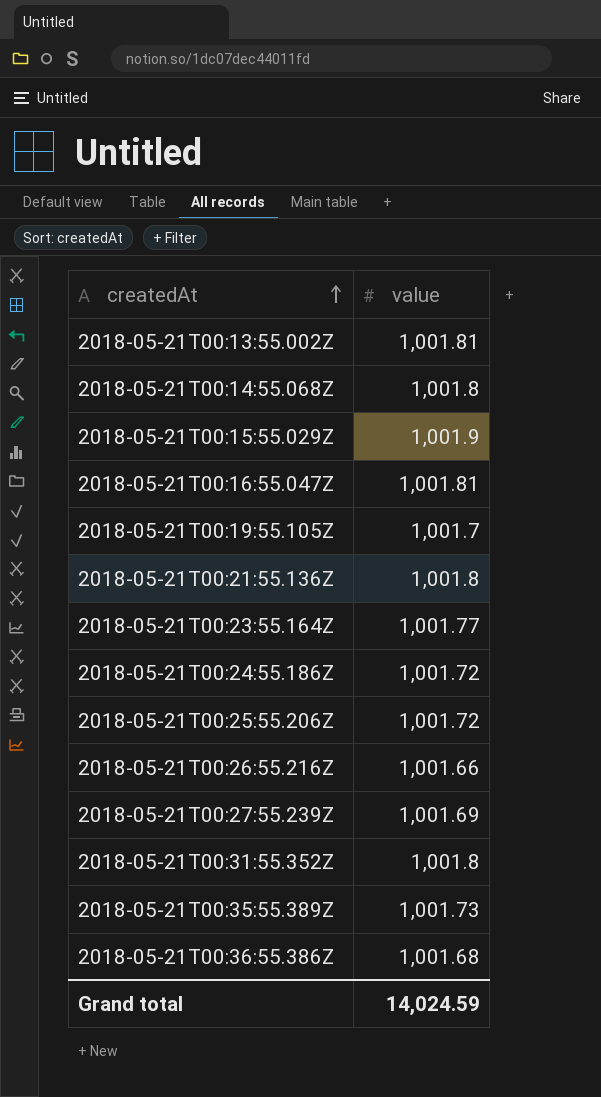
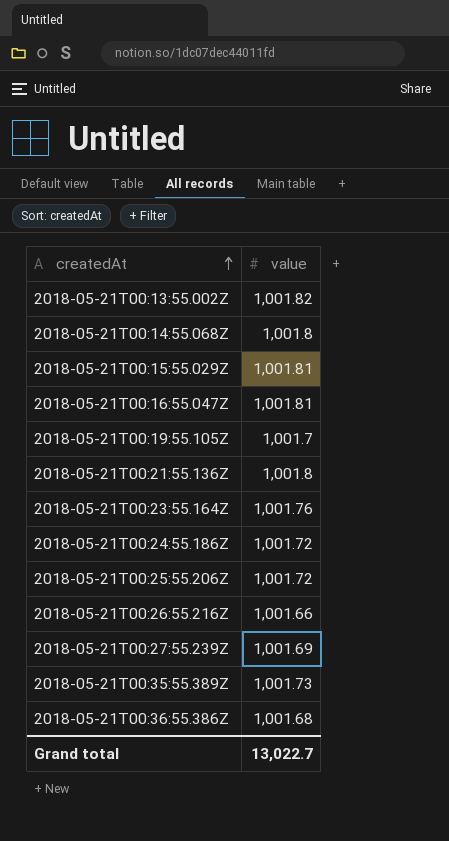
row 2018-05-21T00:31:55.352Z: 1,001.8 -> none
2018-05-21T00:13:55.002Z | value: 1,001.81 -> 1,001.82
2018-05-21T00:15:55.029Z | value: 1,001.9 -> 1,001.81
2018-05-21T00:23:55.164Z | value: 1,001.77 -> 1,001.76
Grand total | value: 14,024.59 -> 13,022.7

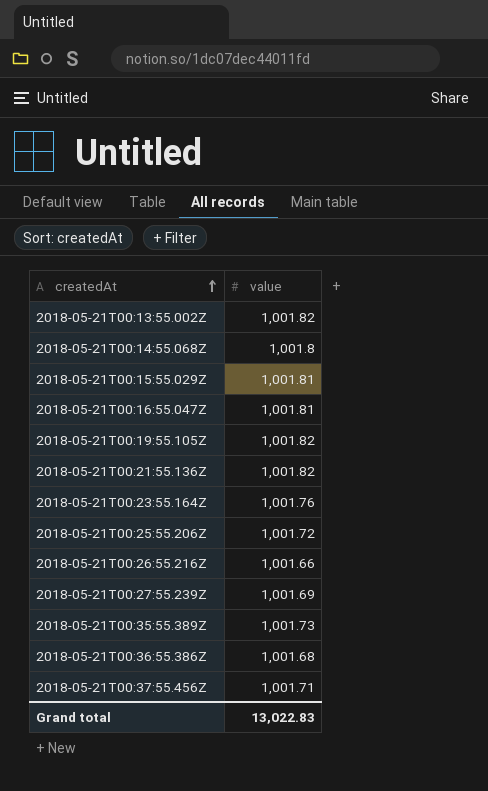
row 2018-05-21T00:24:55.186Z: 1,001.72 -> none
2018-05-21T00:19:55.105Z | value: 1,001.7 -> 1,001.82
2018-05-21T00:21:55.136Z | value: 1,001.8 -> 1,001.82
row 2018-05-21T00:37:55.456Z: none -> 1,001.71
Grand total | value: 13,022.7 -> 13,022.83

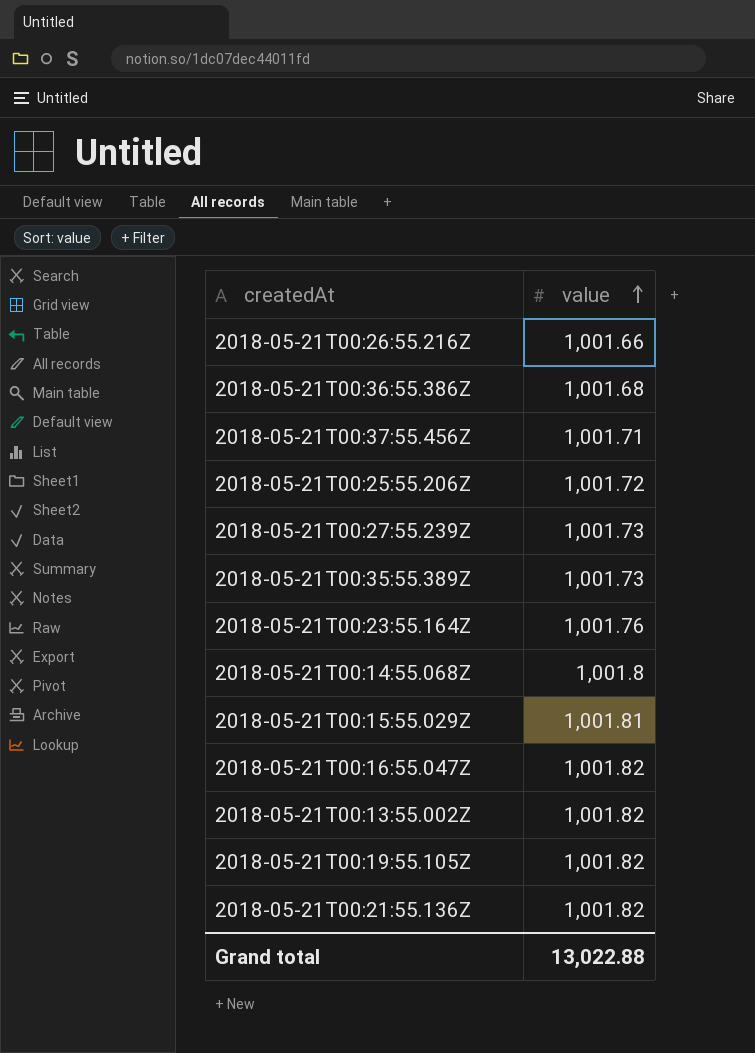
row order: createdAt ascending -> value ascending
2018-05-21T00:27:55.239Z | value: 1,001.69 -> 1,001.73
2018-05-21T00:16:55.047Z | value: 1,001.81 -> 1,001.82
Grand total | value: 13,022.83 -> 13,022.88

